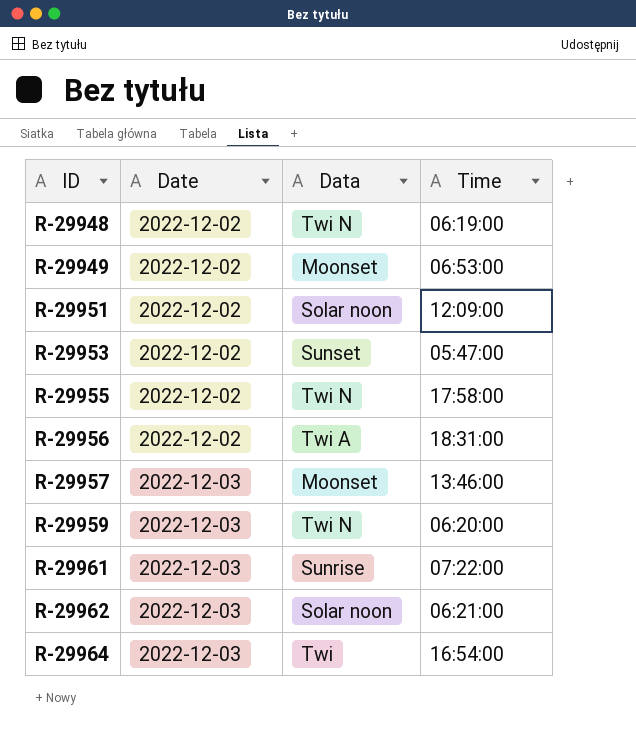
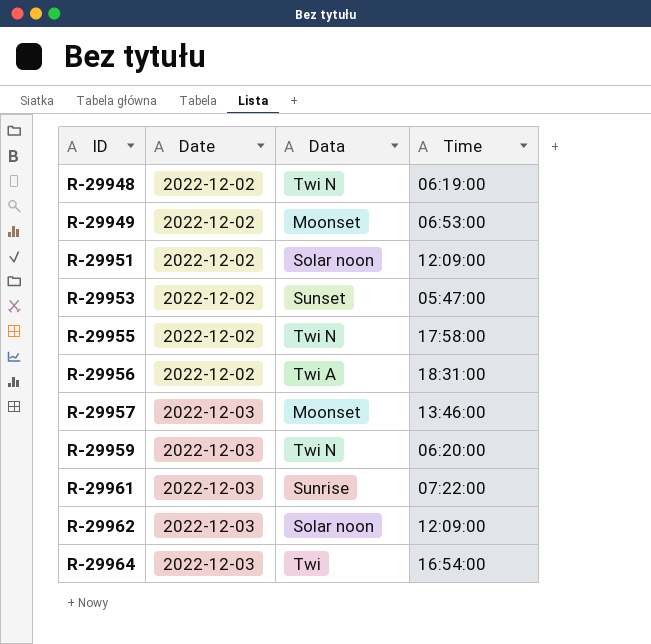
R-29962 | Time: 06:21:00 -> 12:09:00

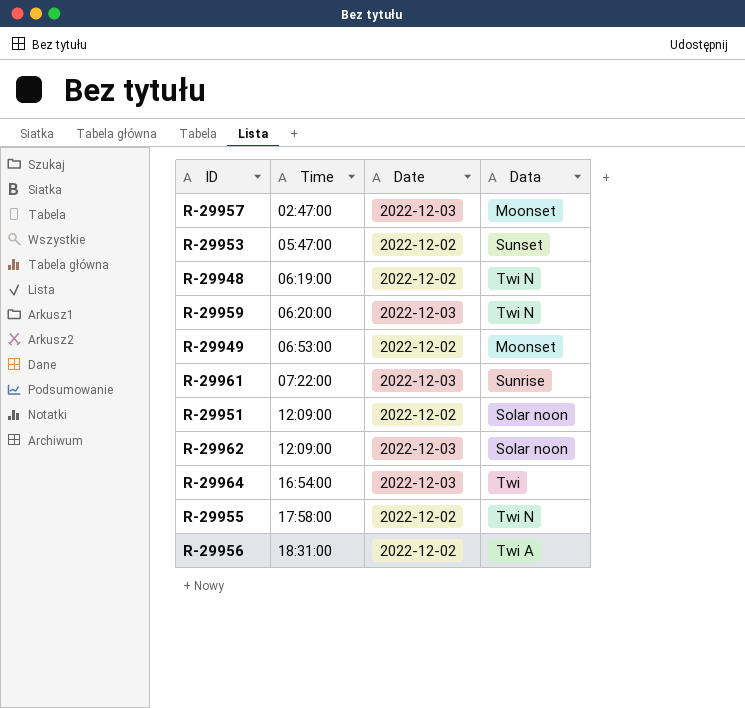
row order: ID ascending -> Time ascending
column Time | position: 4 -> 2
R-29957 | Time: 13:46:00 -> 02:47:00

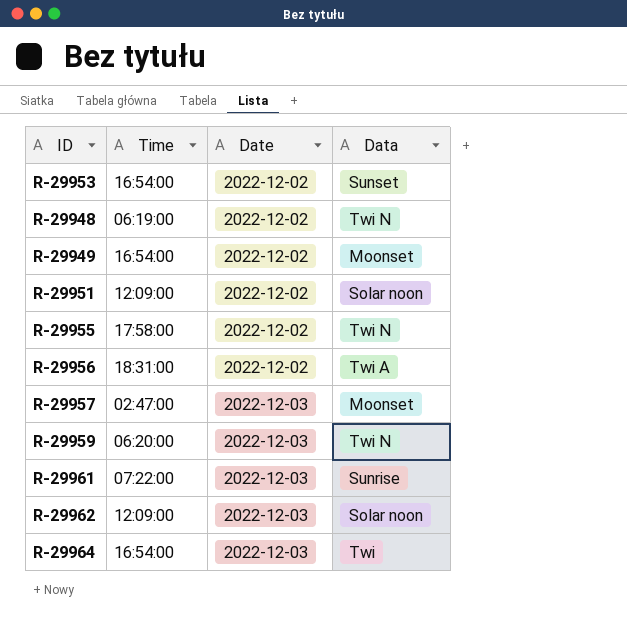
row order: Time ascending -> Date ascending
R-29953 | Time: 05:47:00 -> 16:54:00
R-29949 | Time: 06:53:00 -> 16:54:00

